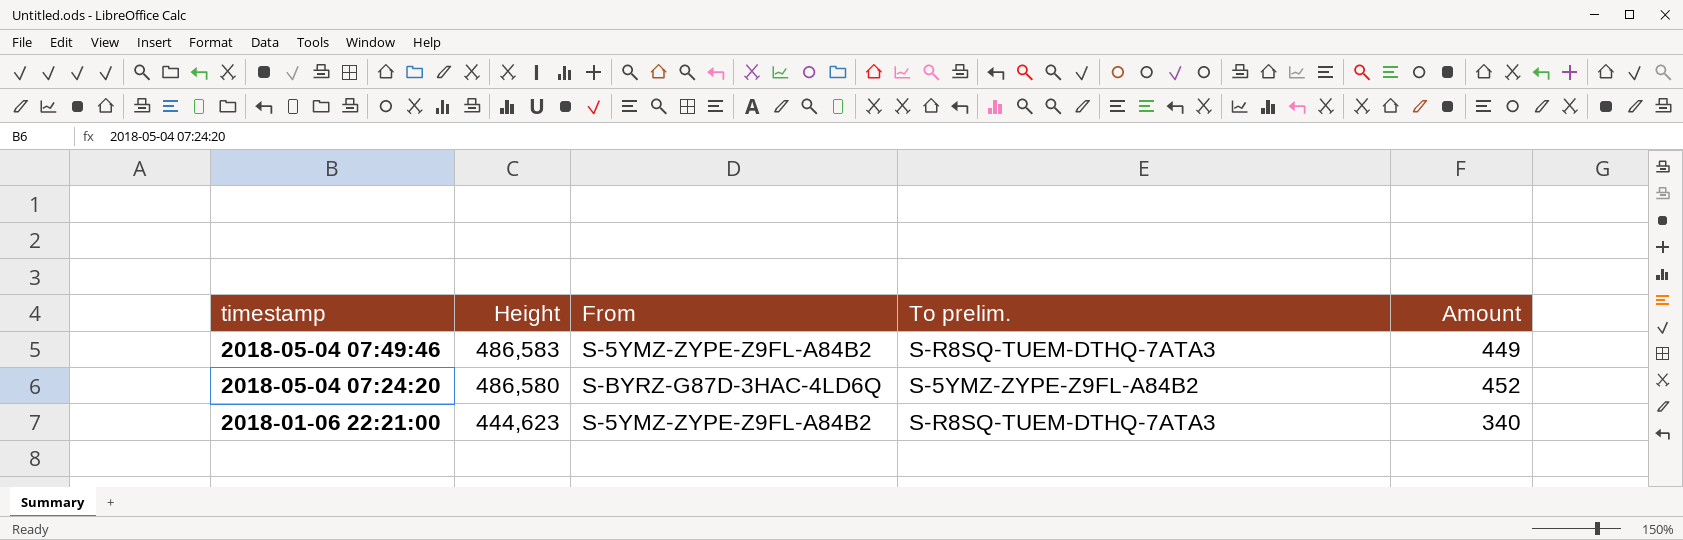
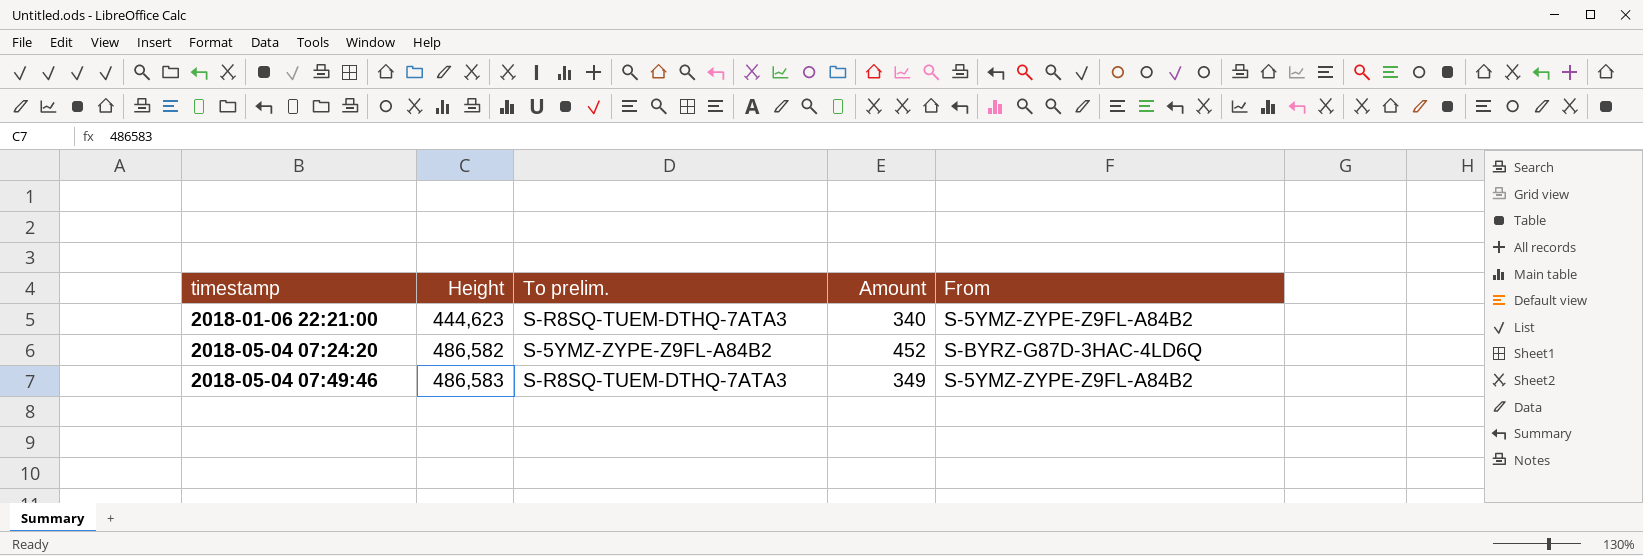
row order: timestamp descending -> timestamp ascending
column From | position: 3 -> 5
2018-05-04 07:24:20 | Height: 486,580 -> 486,582
2018-05-04 07:49:46 | Amount: 449 -> 349

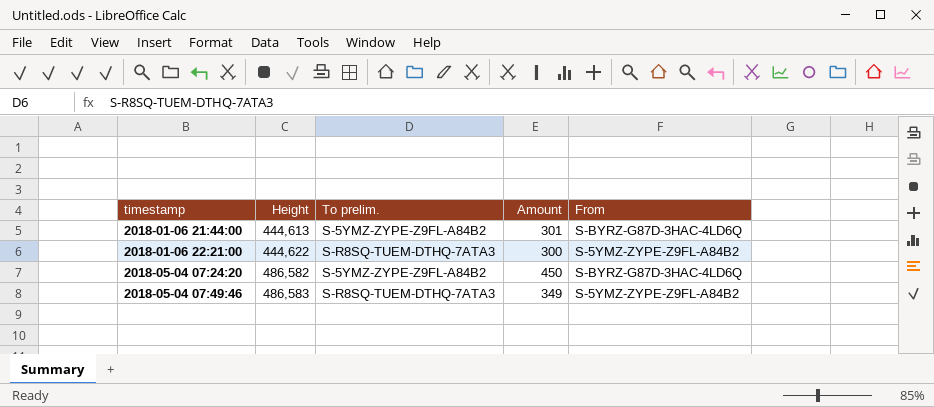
row 2018-01-06 21:44:00: none -> 444,613 | S-5YMZ-ZYPE-Z9FL-A84B2 | 301 | S-BYRZ-G87D-3HAC-4LD6Q
2018-01-06 22:21:00 | Height: 444,623 -> 444,622
2018-01-06 22:21:00 | Amount: 340 -> 300
2018-05-04 07:24:20 | Amount: 452 -> 450

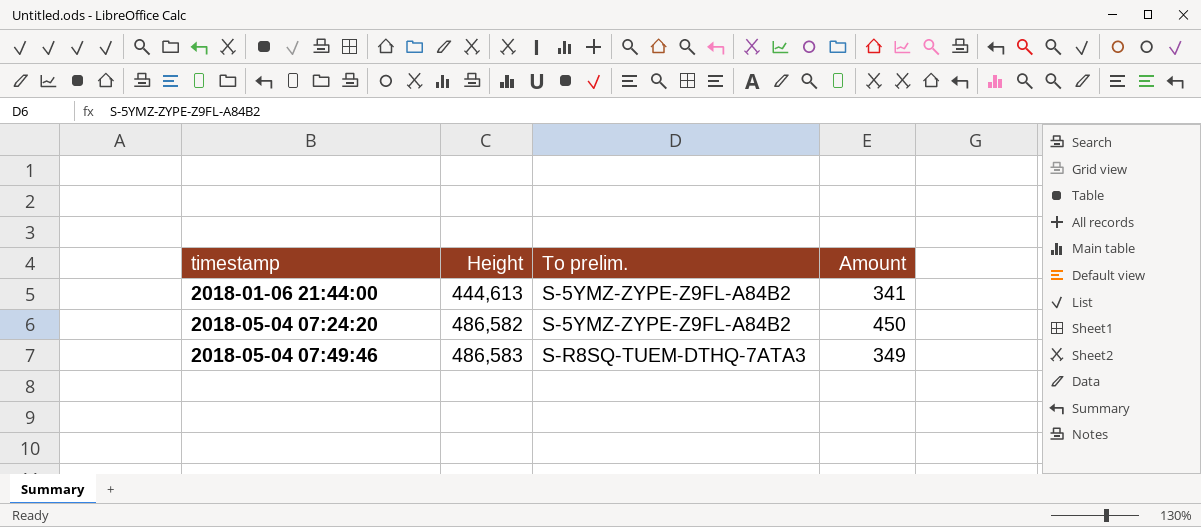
column From | position: 5 -> none
row 2018-01-06 22:21:00: 444,622 | S-R8SQ-TUEM-DTHQ-7ATA3 | 300 | S-5YMZ-ZYPE-Z9FL-A84B2 -> none
2018-01-06 21:44:00 | Amount: 301 -> 341

